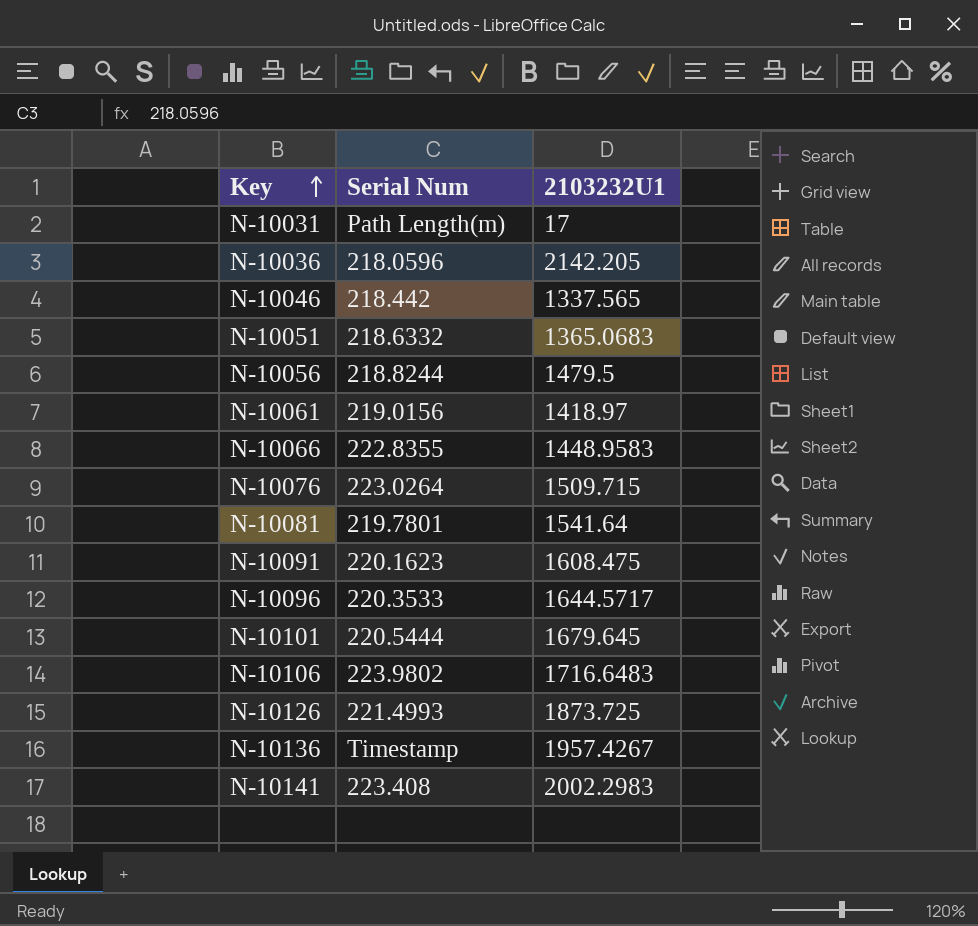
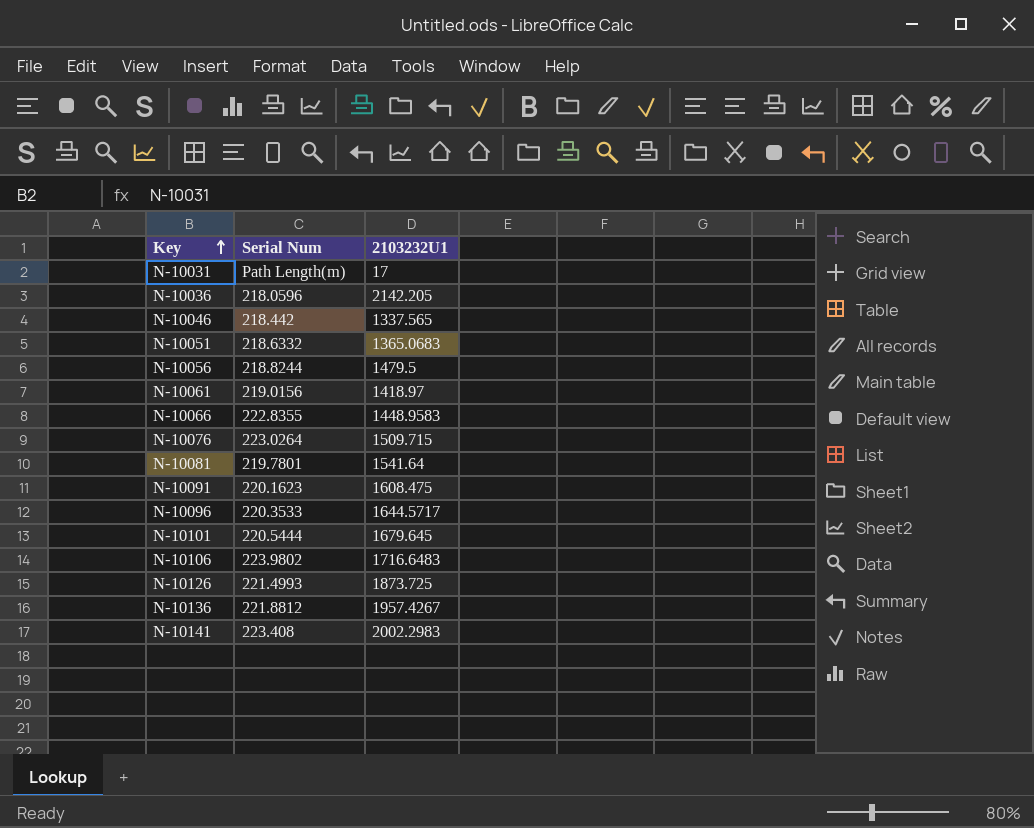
N-10136 | Serial Num: Timestamp -> 221.8812

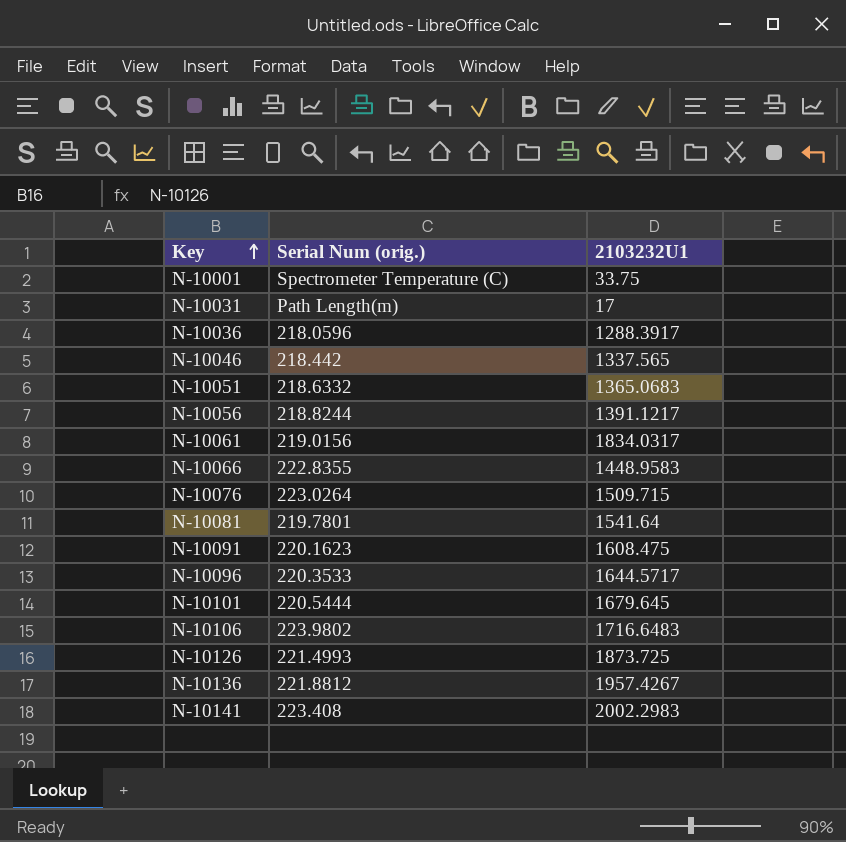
column name: Serial Num -> Serial Num (orig.)
row N-10001: none -> Spectrometer Temperature (C) | 33.75
N-10036 | 2103232U1: 2142.205 -> 1288.3917
N-10056 | 2103232U1: 1479.5 -> 1391.1217
N-10061 | 2103232U1: 1418.97 -> 1834.0317

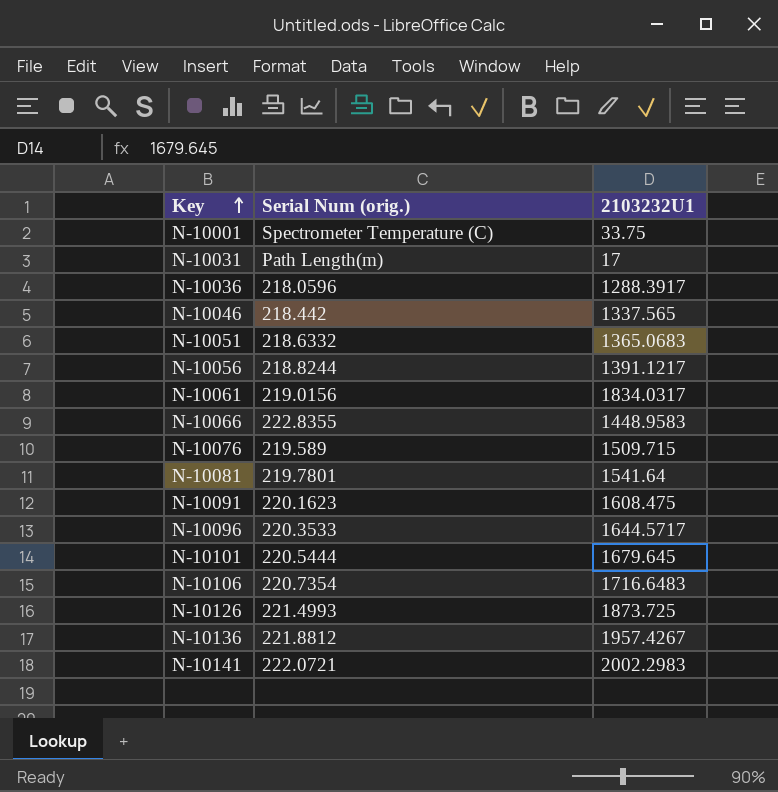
N-10076 | Serial Num (orig.): 223.0264 -> 219.589
N-10106 | Serial Num (orig.): 223.9802 -> 220.7354
N-10141 | Serial Num (orig.): 223.408 -> 222.0721

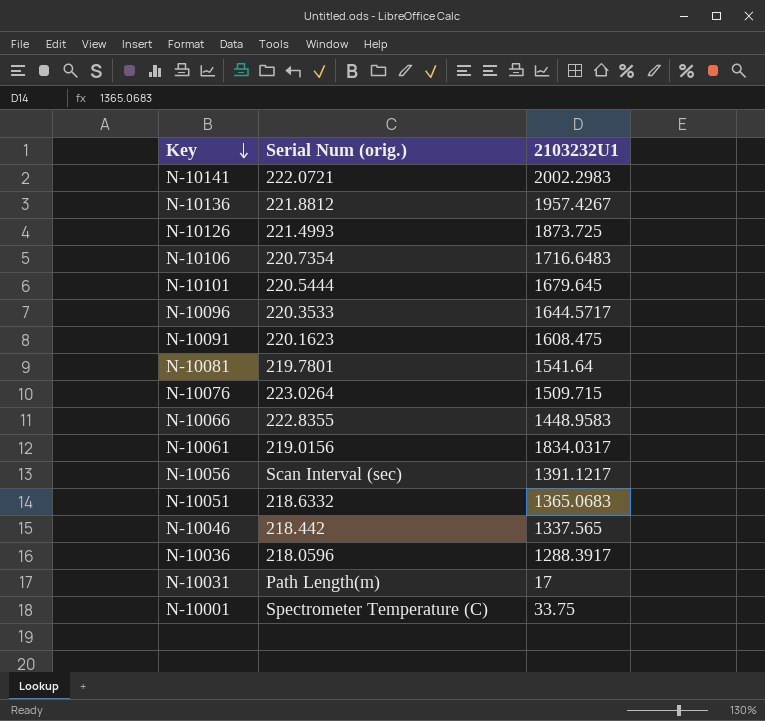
row order: Key ascending -> Key descending
N-10076 | Serial Num (orig.): 219.589 -> 223.0264
N-10056 | Serial Num (orig.): 218.8244 -> Scan Interval (sec)

